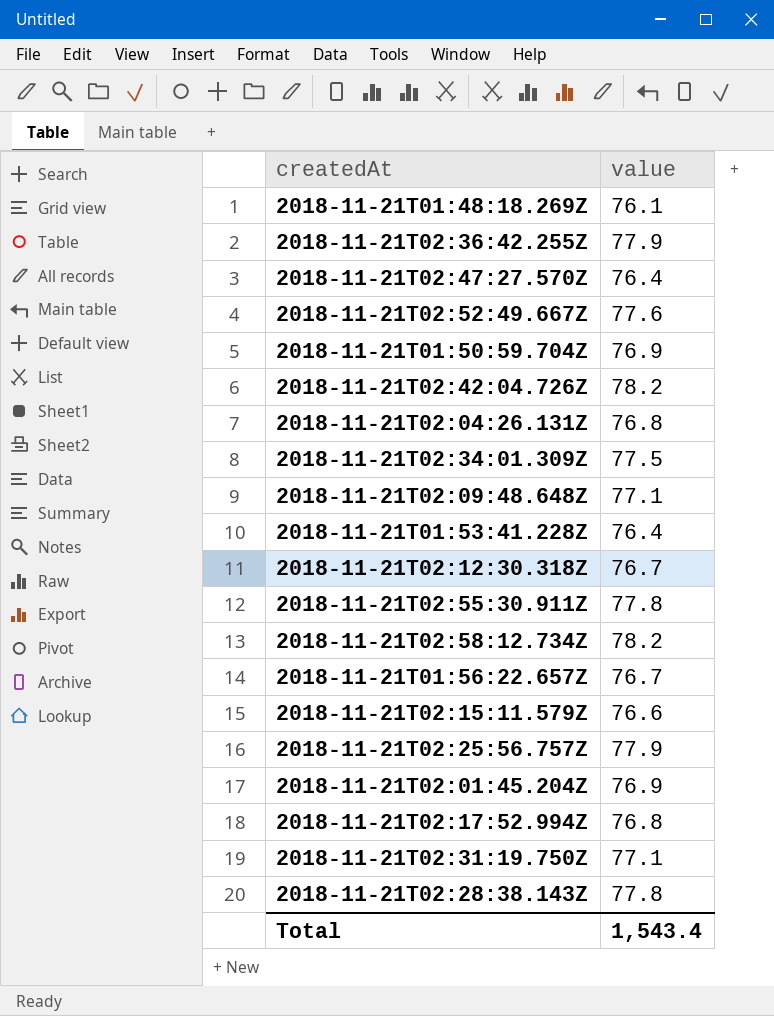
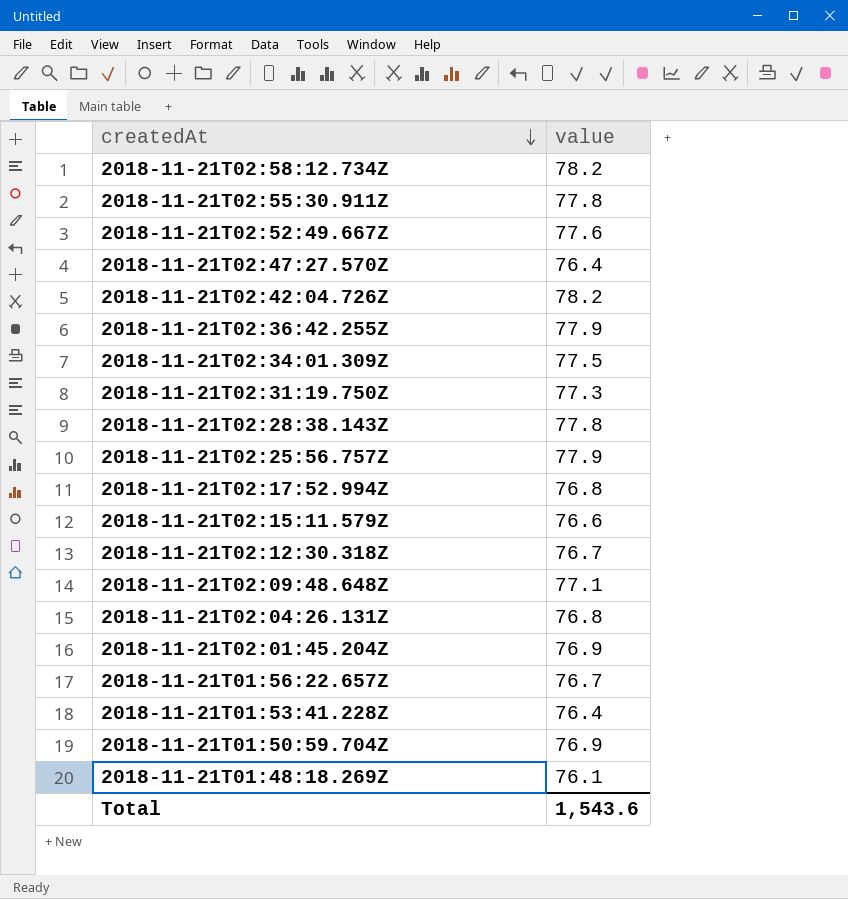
row order: none -> createdAt descending
2018-11-21T02:31:19.750Z | value: 77.1 -> 77.3
Total | value: 1,543.4 -> 1,543.6

